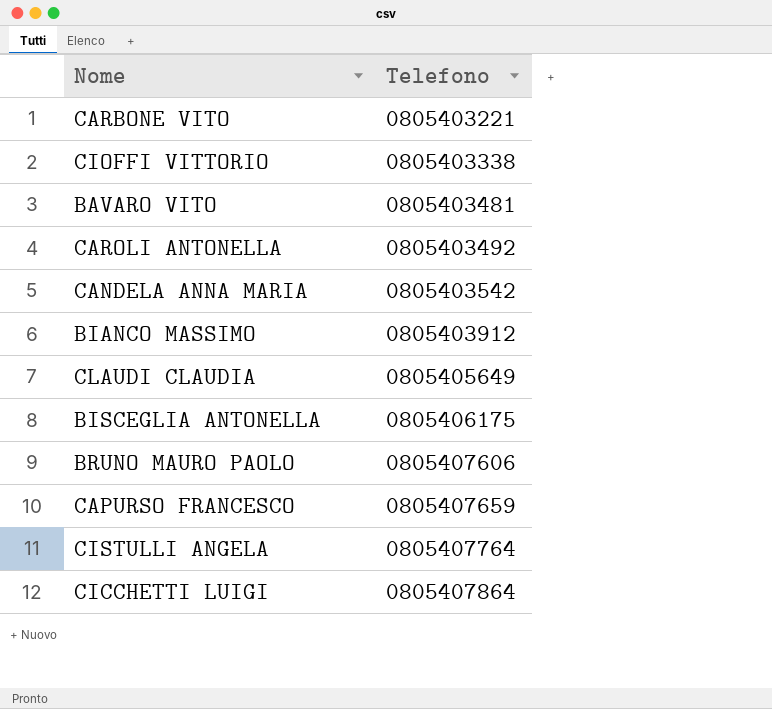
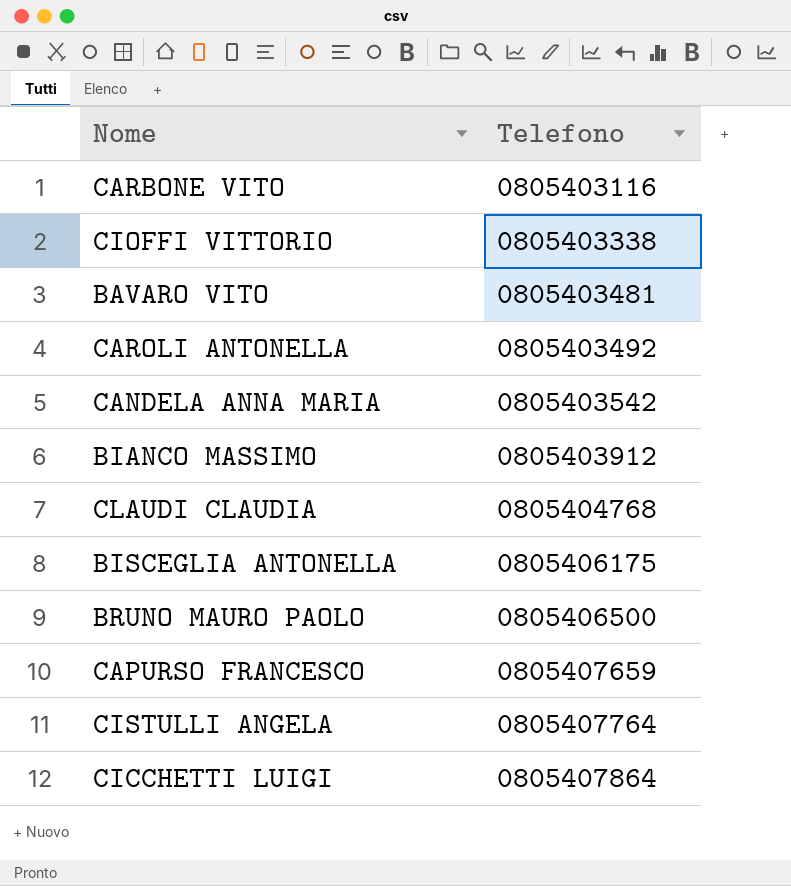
CARBONE VITO | Telefono: 0805403221 -> 0805403116
CLAUDI CLAUDIA | Telefono: 0805405649 -> 0805404768
BRUNO MAURO PAOLO | Telefono: 0805407606 -> 0805406500

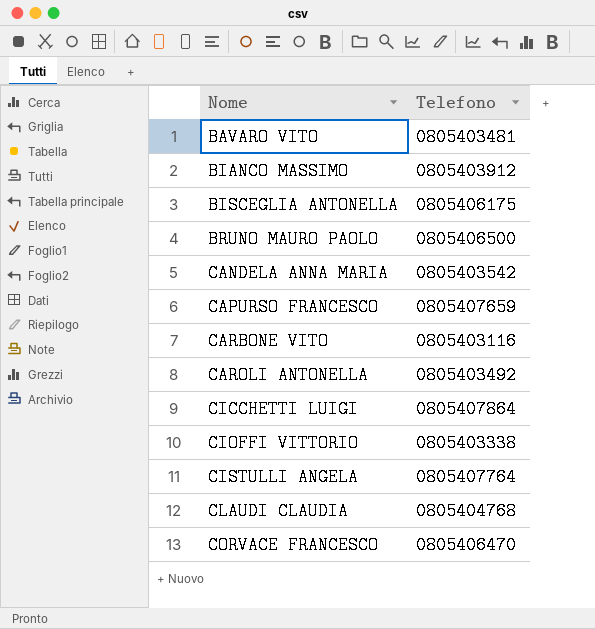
row order: Telefono ascending -> Nome ascending
row CORVACE FRANCESCO: none -> 0805406470

